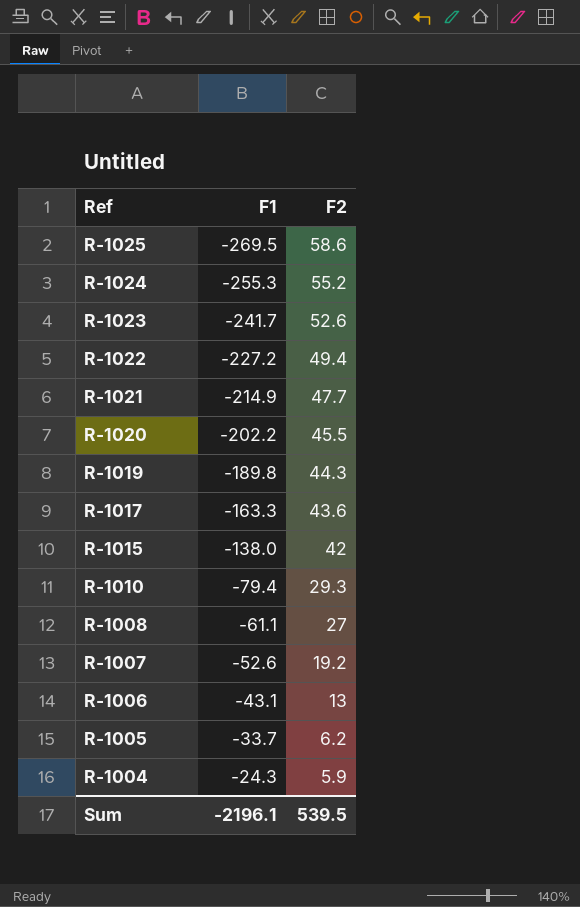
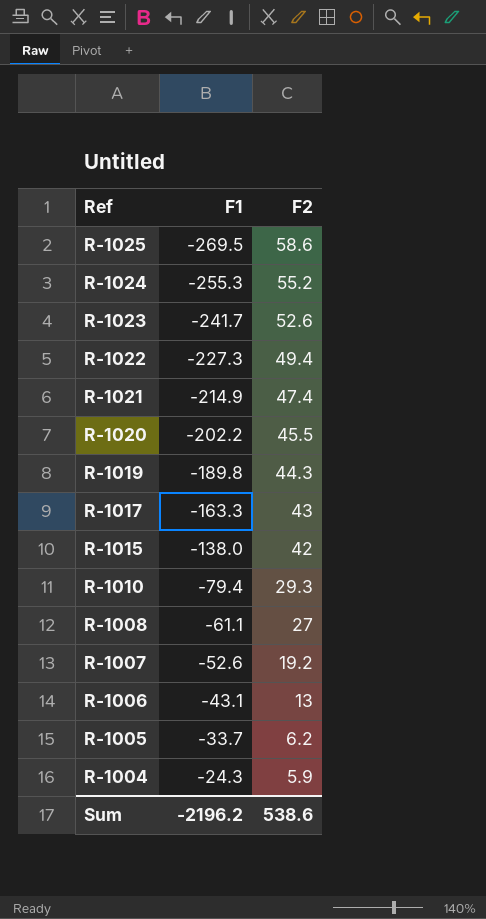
R-1022 | F1: -227.2 -> -227.3
R-1021 | F2: 47.7 -> 47.4
R-1017 | F2: 43.6 -> 43
Sum | F1: -2196.1 -> -2196.2
Sum | F2: 539.5 -> 538.6

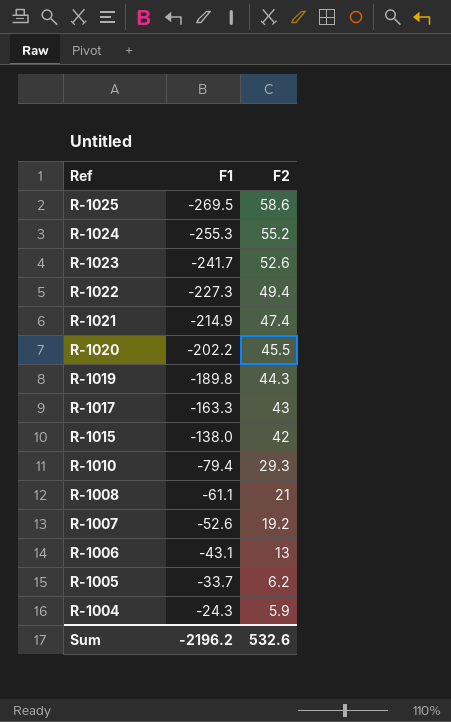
R-1008 | F2: 27 -> 21
Sum | F2: 538.6 -> 532.6

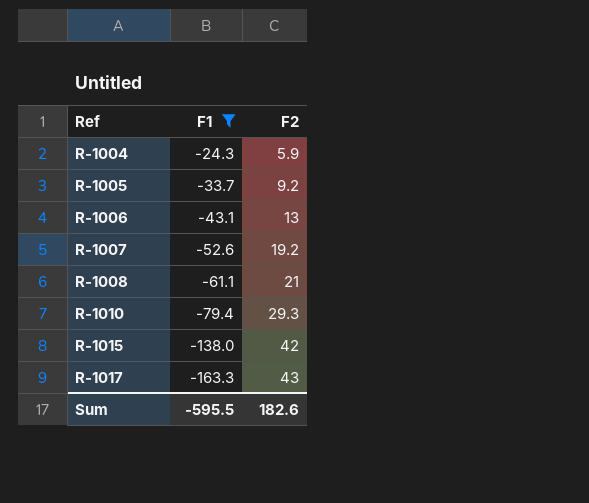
filter: none -> F1 >= -163.3
row order: Ref descending -> Ref ascending
R-1005 | F2: 6.2 -> 9.2
Sum | F1: -2196.2 -> -595.5
Sum | F2: 532.6 -> 182.6

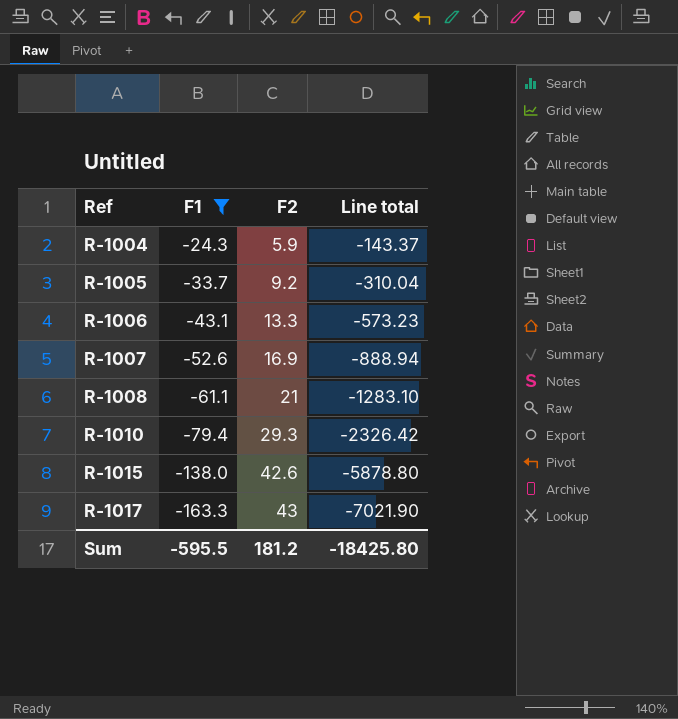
column Line total | formula: none -> [F1] * [F2]
R-1006 | F2: 13 -> 13.3
R-1007 | F2: 19.2 -> 16.9
R-1015 | F2: 42 -> 42.6
Sum | F2: 182.6 -> 181.2

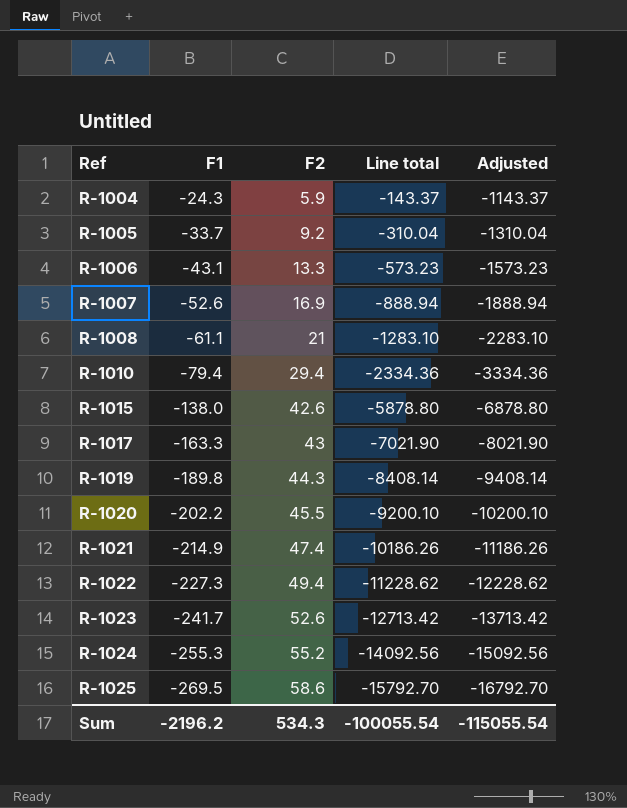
filter: F1 >= -163.3 -> none
column Adjusted | formula: none -> [Line total] - 1000
R-1010 | F2: 29.3 -> 29.4
R-1010 | Line total: -2326.42 -> -2334.36
Sum | F1: -595.5 -> -2196.2
Sum | F2: 181.2 -> 534.3
Sum | Line total: -18425.80 -> -100055.54

